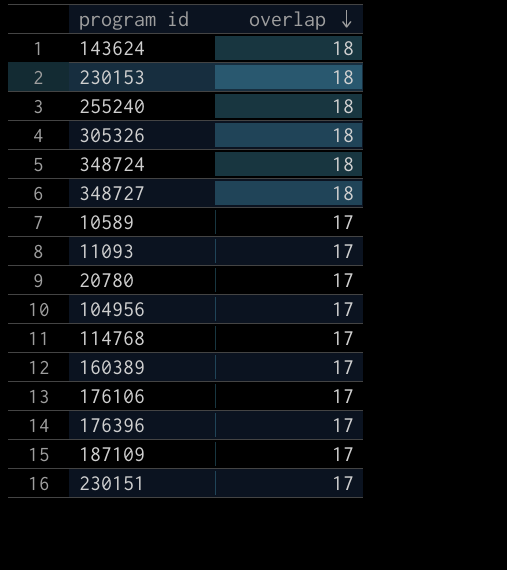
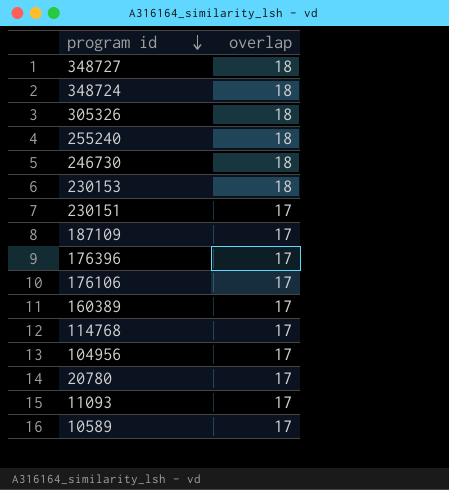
row order: overlap descending -> program id descending
row 143624: 18 -> none
row 246730: none -> 18

